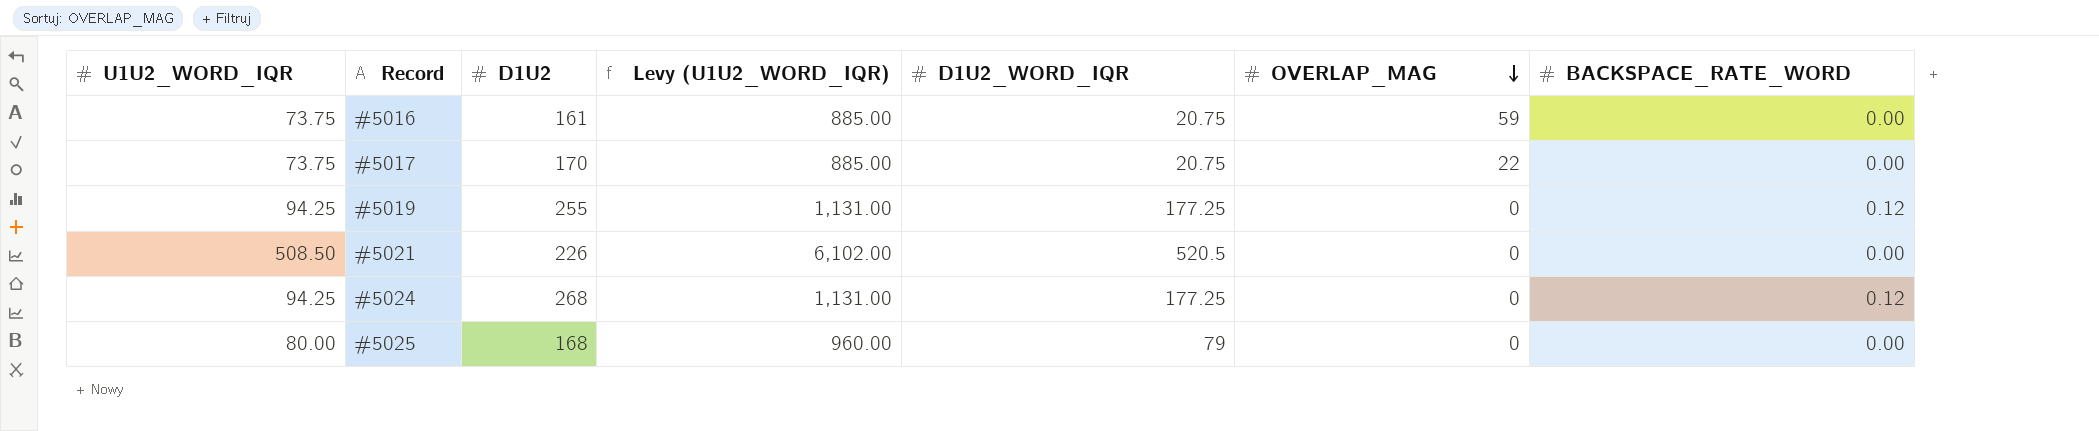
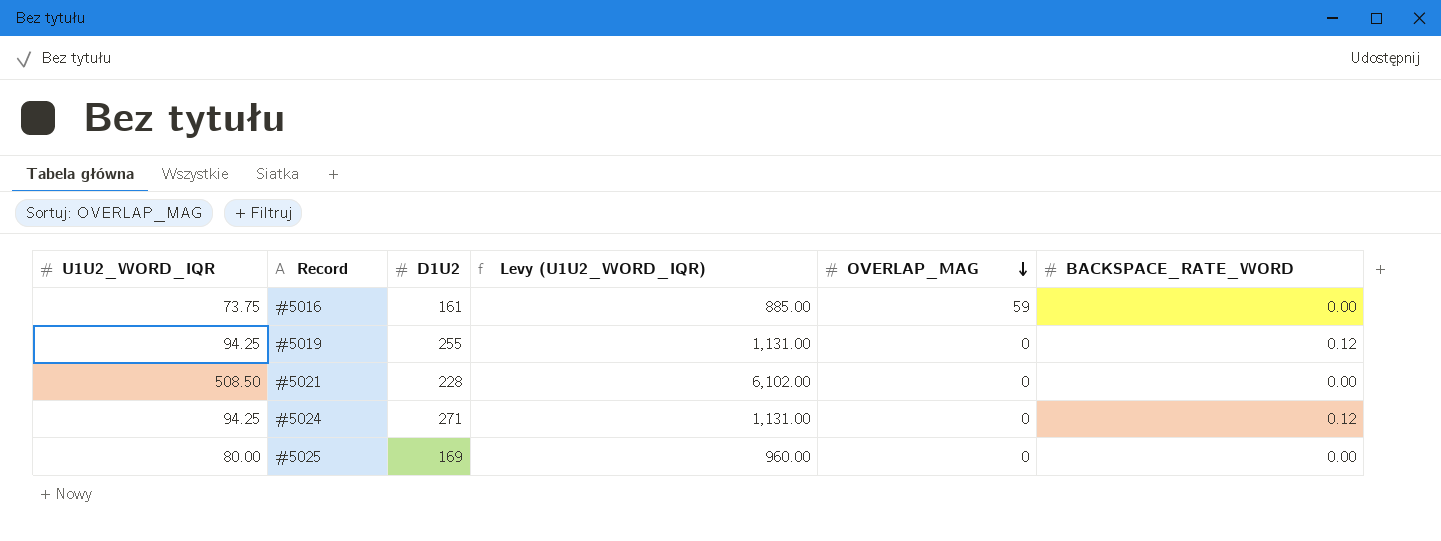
column D1U2_WORD_IQR | position: 5 -> none
row #5017: 73.75 | 170 | 885.00 | 20.75 | 22 | 0.00 -> none
#5021 | D1U2: 226 -> 228
#5024 | D1U2: 268 -> 271
#5025 | D1U2: 168 -> 169

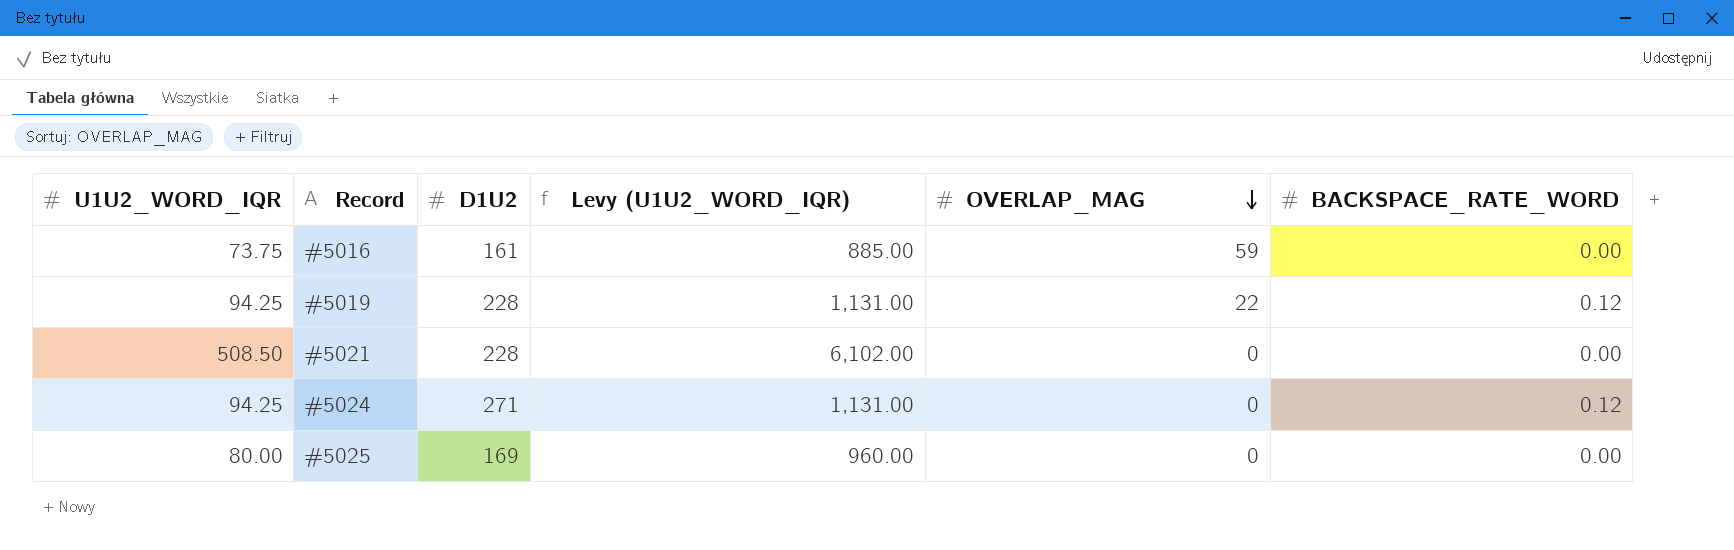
#5019 | D1U2: 255 -> 228
#5019 | OVERLAP_MAG: 0 -> 22

